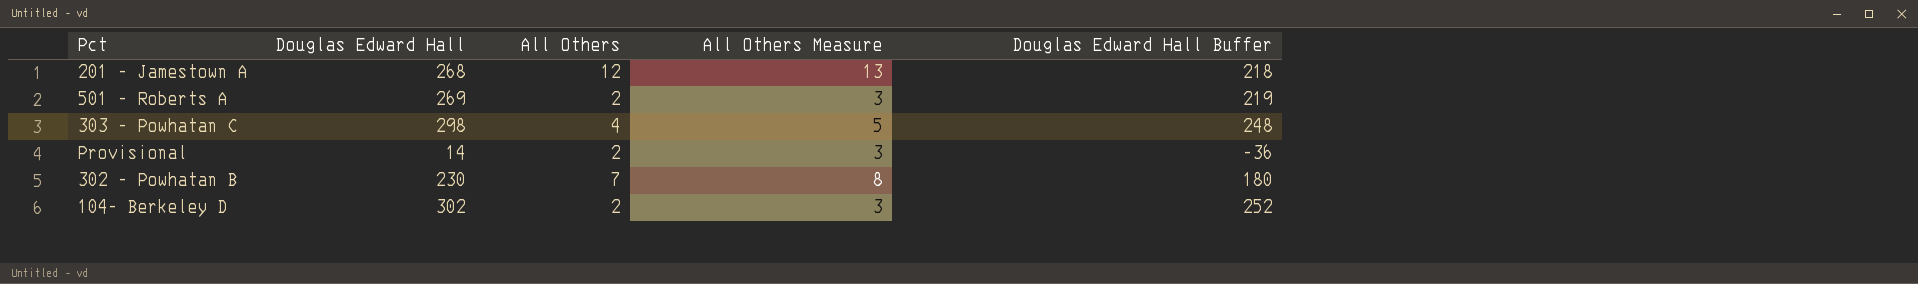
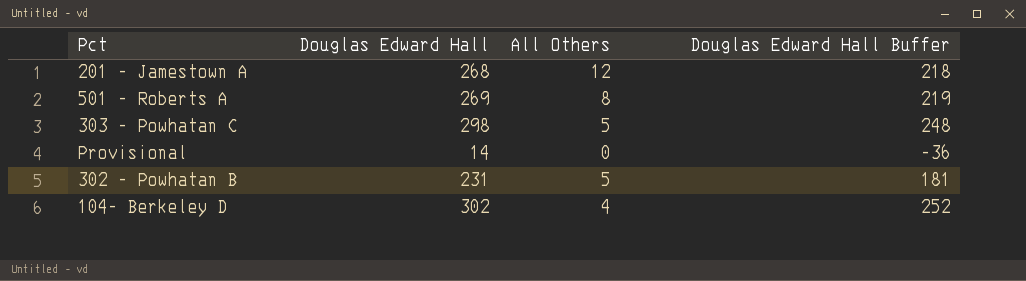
column All Others Measure | formula: [All Others] + 1 -> none
501 - Roberts A | All Others: 2 -> 8
303 - Powhatan C | All Others: 4 -> 5
Provisional | All Others: 2 -> 0
302 - Powhatan B | Douglas Edward Hall: 230 -> 231
302 - Powhatan B | All Others: 7 -> 5
302 - Powhatan B | Douglas Edward Hall Buffer: 180 -> 181
104- Berkeley D | All Others: 2 -> 4

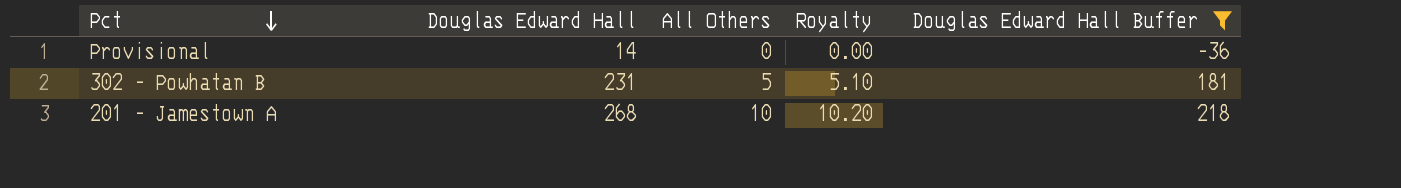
filter: none -> Douglas Edward Hall Buffer <= 218
row order: none -> Pct descending
column Royalty | formula: none -> [All Others] * 1.02
201 - Jamestown A | All Others: 12 -> 10

